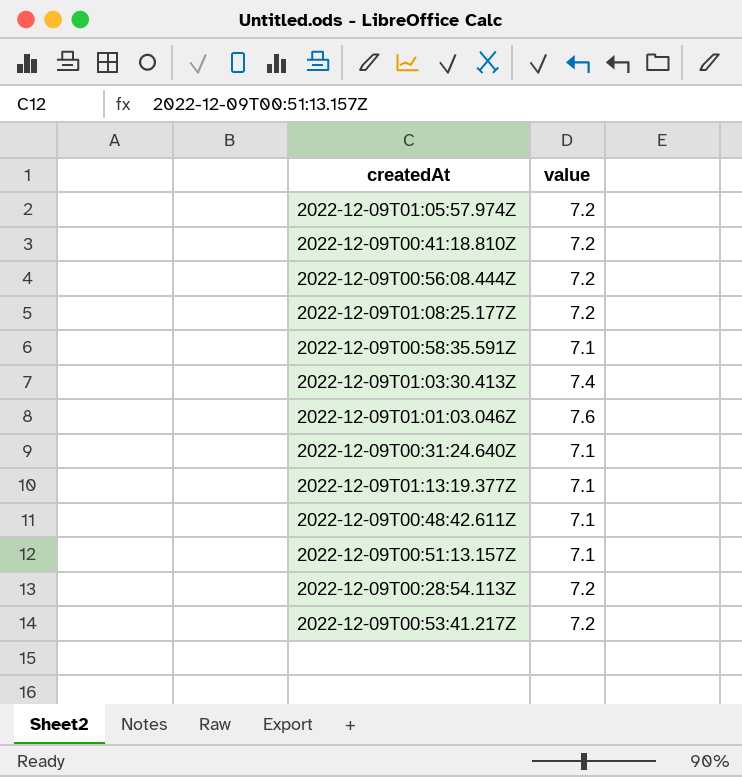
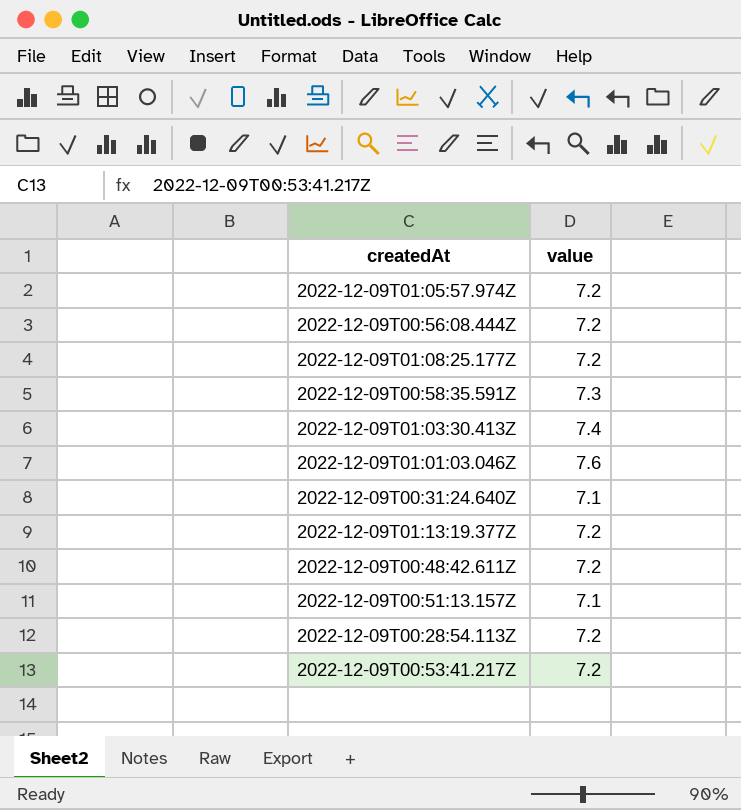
row 2022-12-09T00:41:18.810Z: 7.2 -> none
2022-12-09T00:58:35.591Z | value: 7.1 -> 7.3
2022-12-09T01:13:19.377Z | value: 7.1 -> 7.2
2022-12-09T00:48:42.611Z | value: 7.1 -> 7.2

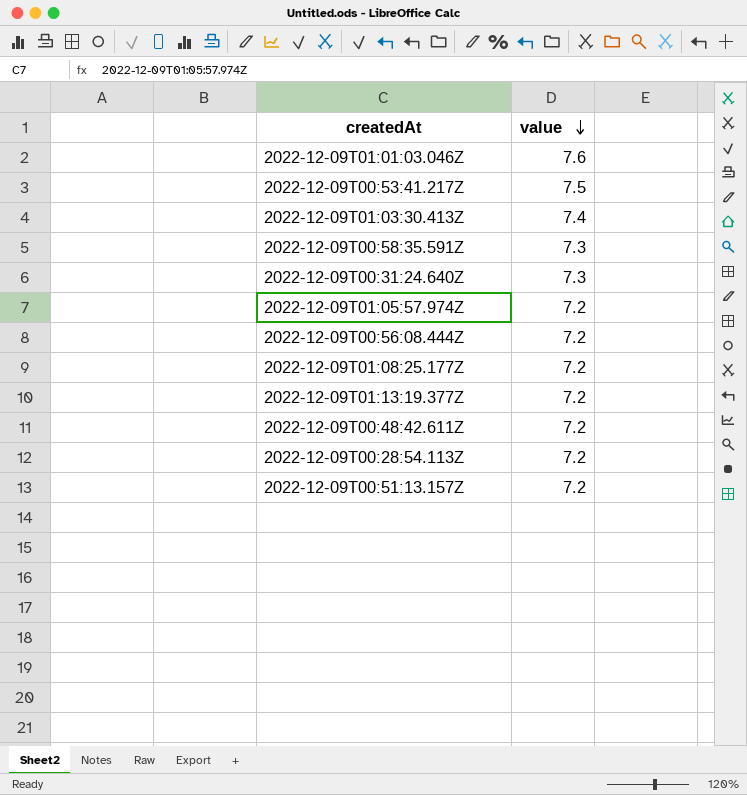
row order: none -> value descending
2022-12-09T00:53:41.217Z | value: 7.2 -> 7.5
2022-12-09T00:31:24.640Z | value: 7.1 -> 7.3
2022-12-09T00:51:13.157Z | value: 7.1 -> 7.2

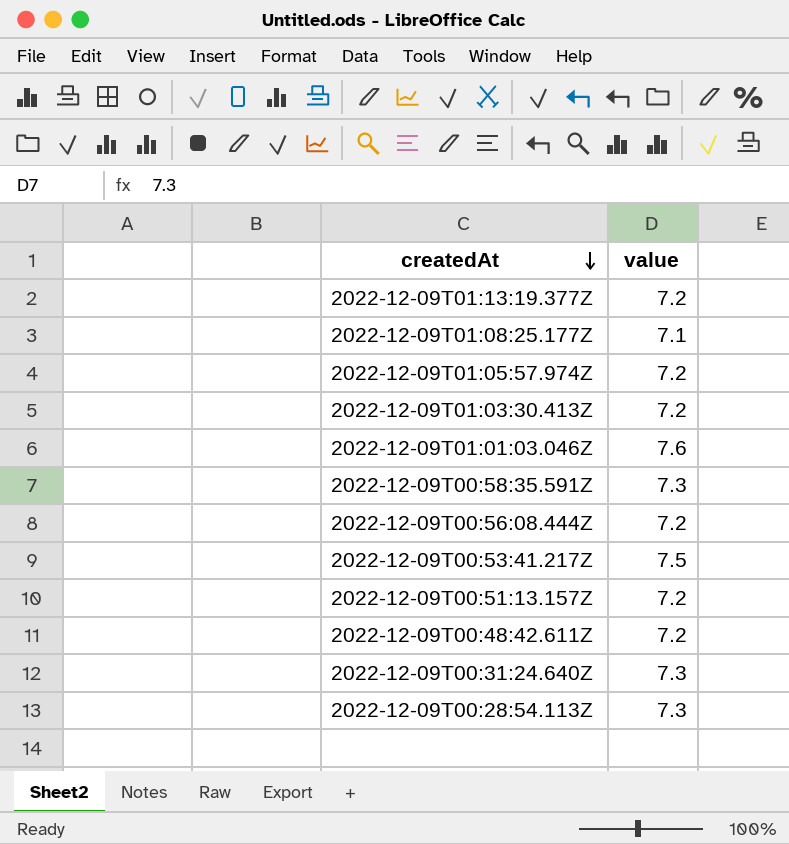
row order: value descending -> createdAt descending
2022-12-09T01:08:25.177Z | value: 7.2 -> 7.1
2022-12-09T01:03:30.413Z | value: 7.4 -> 7.2
2022-12-09T00:28:54.113Z | value: 7.2 -> 7.3

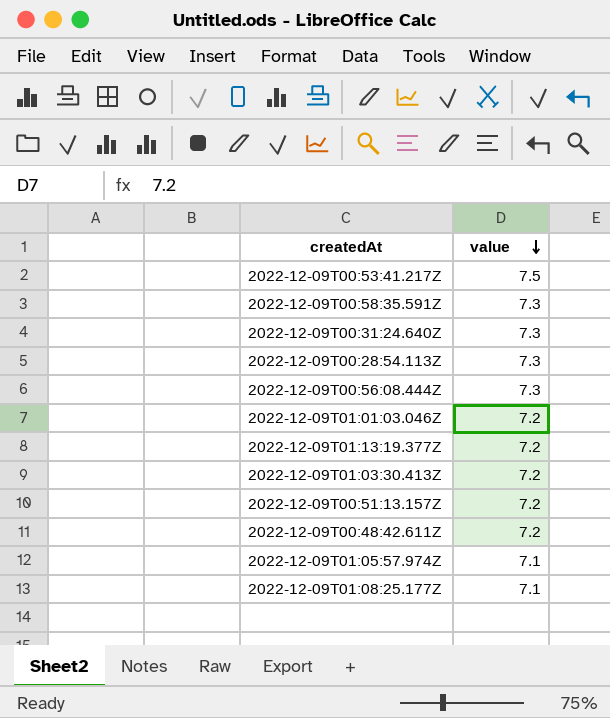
row order: createdAt descending -> value descending
2022-12-09T00:56:08.444Z | value: 7.2 -> 7.3
2022-12-09T01:01:03.046Z | value: 7.6 -> 7.2
2022-12-09T01:05:57.974Z | value: 7.2 -> 7.1

